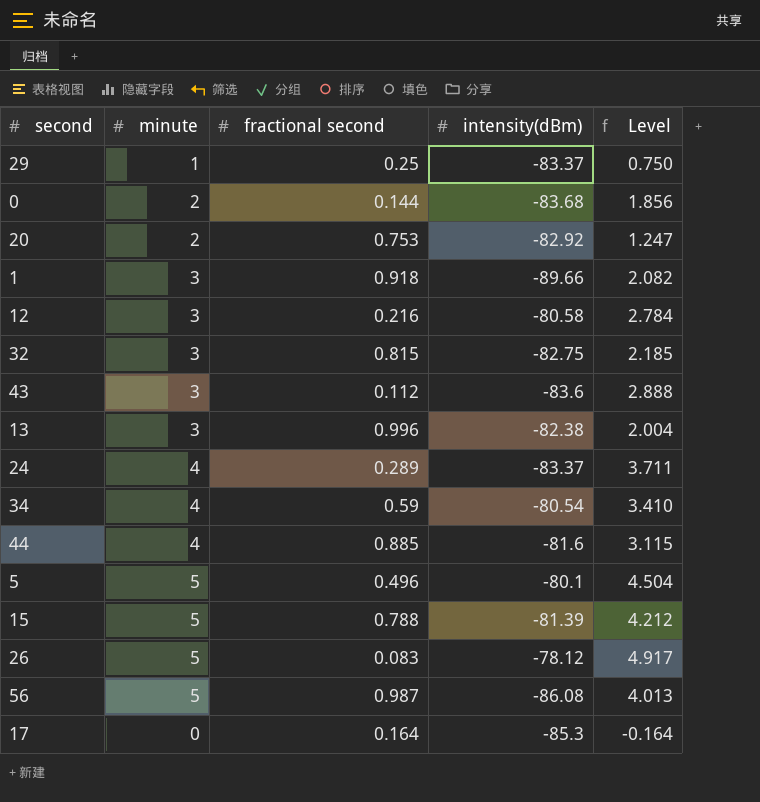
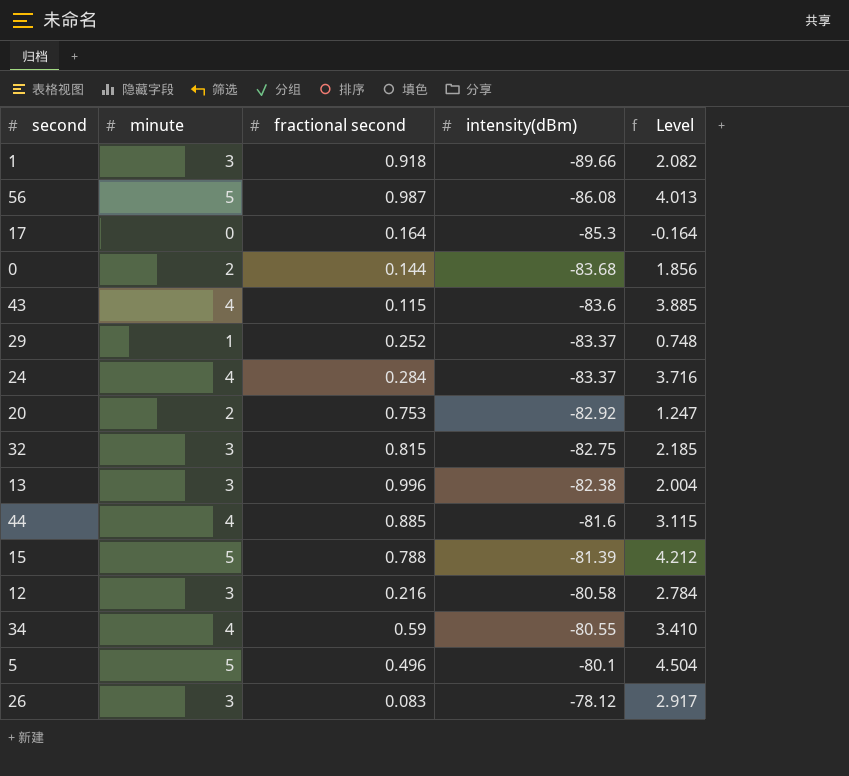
row order: none -> intensity(dBm) ascending
43 | minute: 3 -> 4
43 | fractional second: 0.112 -> 0.115
43 | Level: 2.888 -> 3.885
29 | fractional second: 0.25 -> 0.252
29 | Level: 0.750 -> 0.748
24 | fractional second: 0.289 -> 0.284
24 | Level: 3.711 -> 3.716
34 | intensity(dBm): -80.54 -> -80.55
26 | minute: 5 -> 3
26 | Level: 4.917 -> 2.917

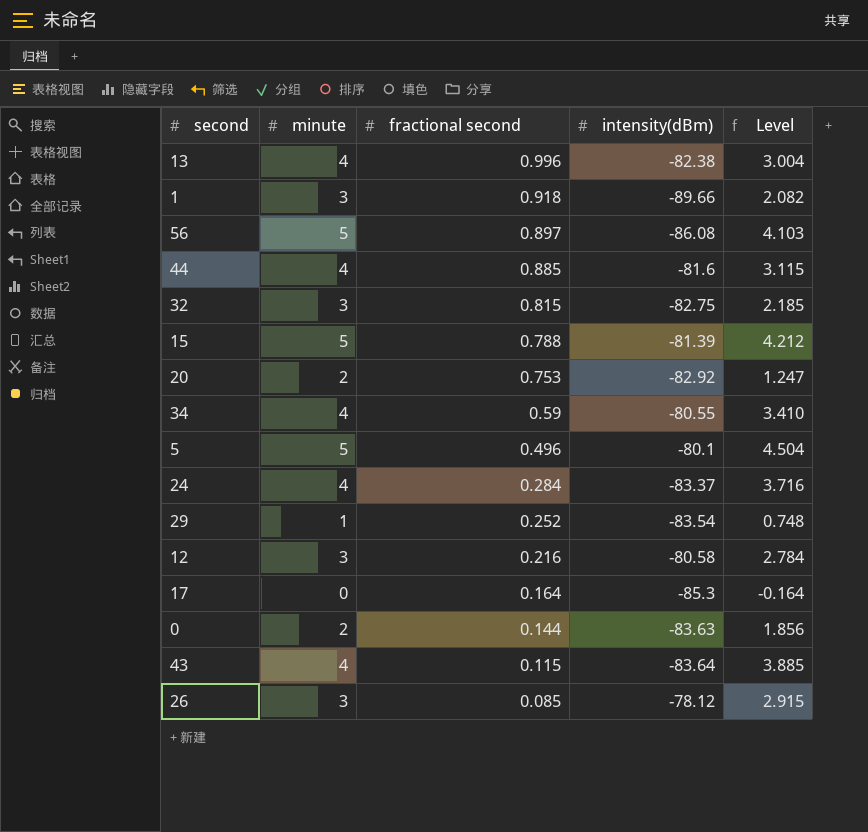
row order: intensity(dBm) ascending -> fractional second descending
13 | minute: 3 -> 4
13 | Level: 2.004 -> 3.004
56 | fractional second: 0.987 -> 0.897
56 | Level: 4.013 -> 4.103
29 | intensity(dBm): -83.37 -> -83.54
0 | intensity(dBm): -83.68 -> -83.63
43 | intensity(dBm): -83.6 -> -83.64
26 | fractional second: 0.083 -> 0.085
26 | Level: 2.917 -> 2.915

